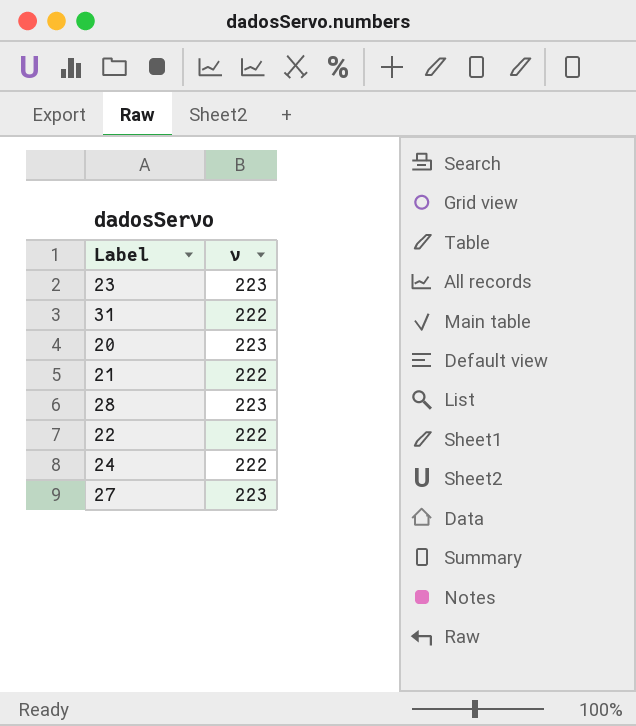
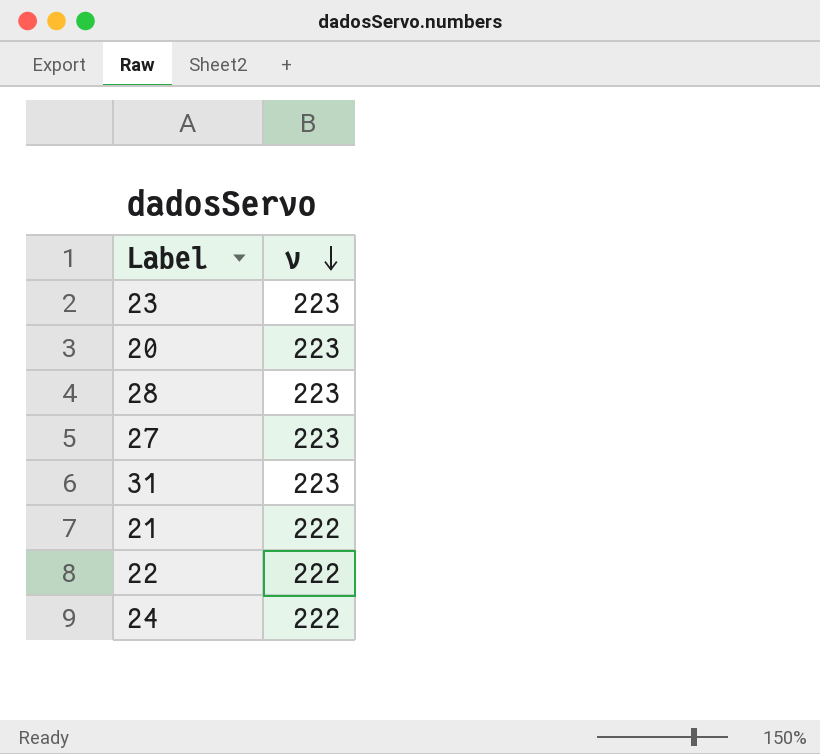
row order: none -> v descending
31 | v: 222 -> 223

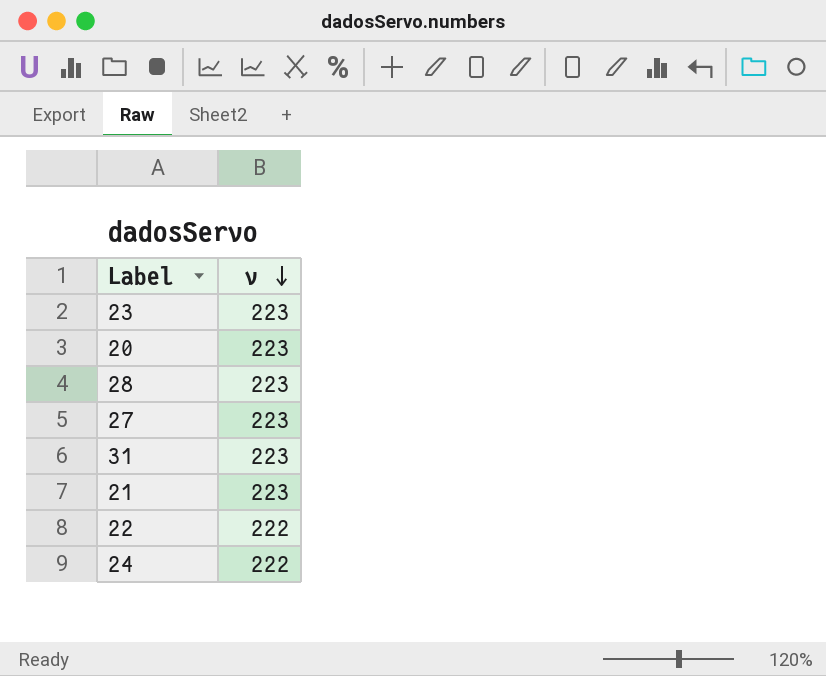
21 | v: 222 -> 223

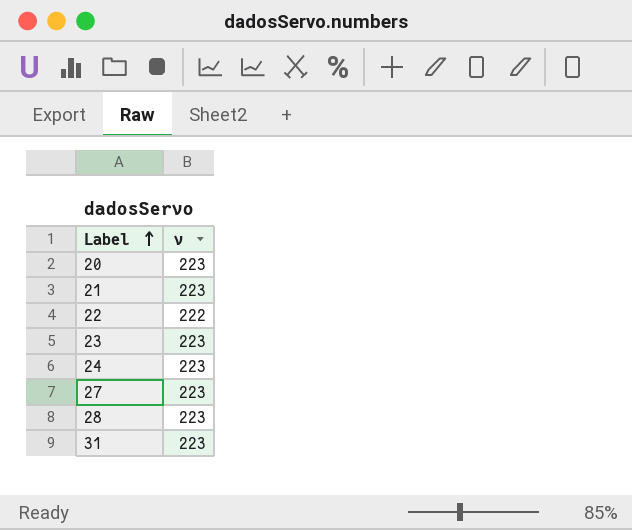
row order: v descending -> Label ascending
24 | v: 222 -> 223

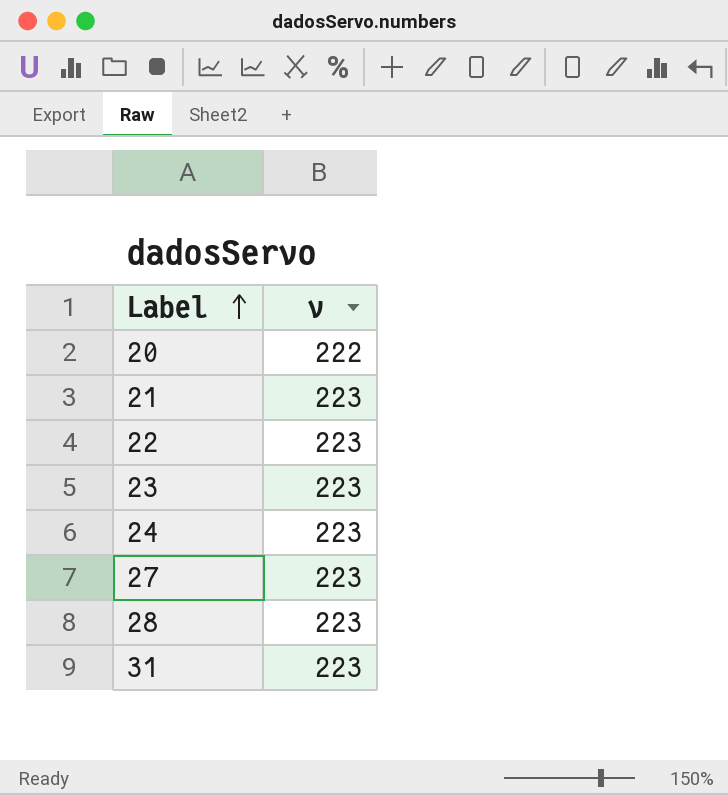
20 | v: 223 -> 222
22 | v: 222 -> 223

